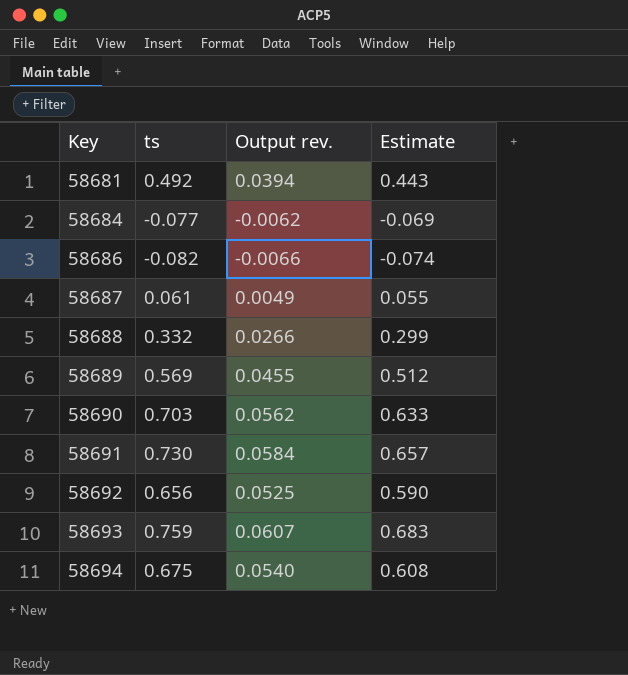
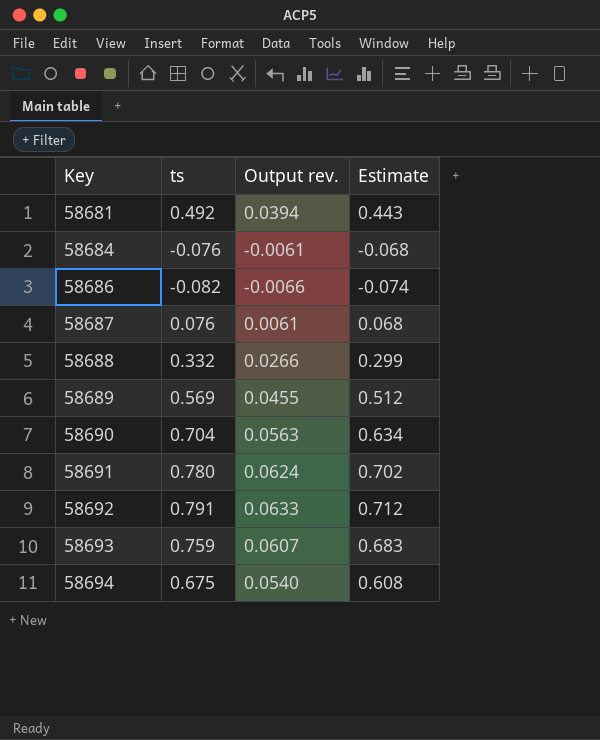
58684 | ts: -0.077 -> -0.076
58684 | Output rev.: -0.0062 -> -0.0061
58684 | Estimate: -0.069 -> -0.068
58687 | ts: 0.061 -> 0.076
58687 | Output rev.: 0.0049 -> 0.0061
58687 | Estimate: 0.055 -> 0.068
58690 | ts: 0.703 -> 0.704
58690 | Output rev.: 0.0562 -> 0.0563
58690 | Estimate: 0.633 -> 0.634
58691 | ts: 0.730 -> 0.780
58691 | Output rev.: 0.0584 -> 0.0624
58691 | Estimate: 0.657 -> 0.702
58692 | ts: 0.656 -> 0.791
58692 | Output rev.: 0.0525 -> 0.0633
58692 | Estimate: 0.590 -> 0.712

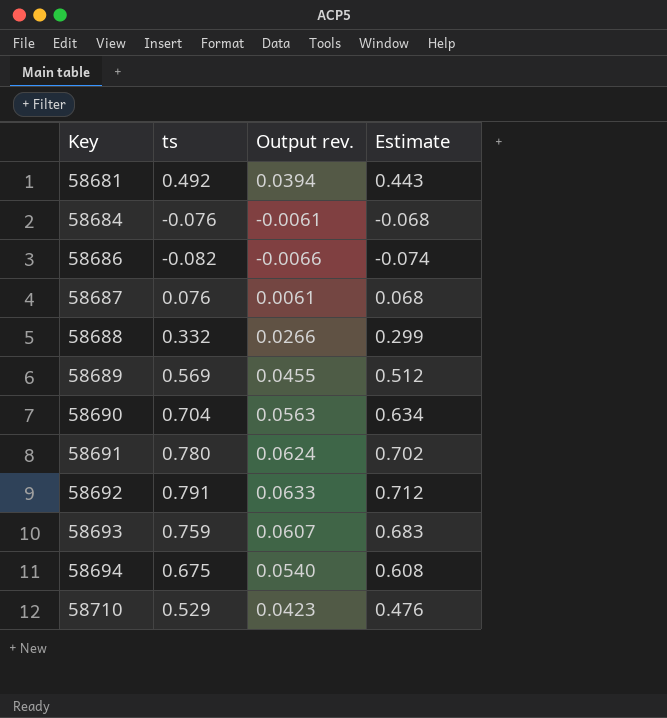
row 58710: none -> 0.529 | 0.0423 | 0.476

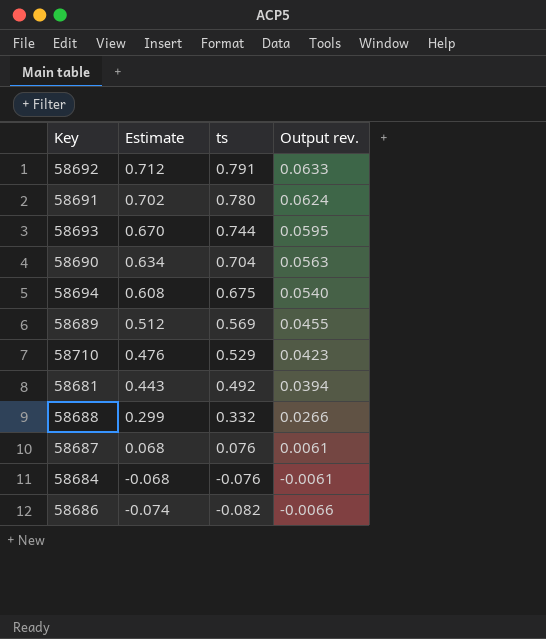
row order: Key ascending -> Estimate descending
column Estimate | position: 4 -> 2
58693 | Estimate: 0.683 -> 0.670
58693 | ts: 0.759 -> 0.744
58693 | Output rev.: 0.0607 -> 0.0595

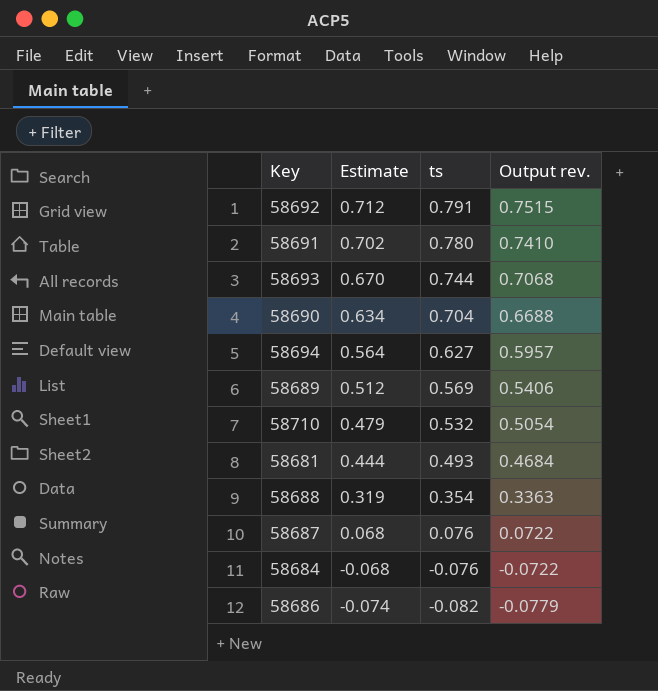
column Output rev. | formula: [ts] * 0.08 -> [ts] * 0.95
58694 | Estimate: 0.608 -> 0.564
58694 | ts: 0.675 -> 0.627
58710 | Estimate: 0.476 -> 0.479
58710 | ts: 0.529 -> 0.532
58681 | Estimate: 0.443 -> 0.444
58681 | ts: 0.492 -> 0.493
58688 | Estimate: 0.299 -> 0.319
58688 | ts: 0.332 -> 0.354

